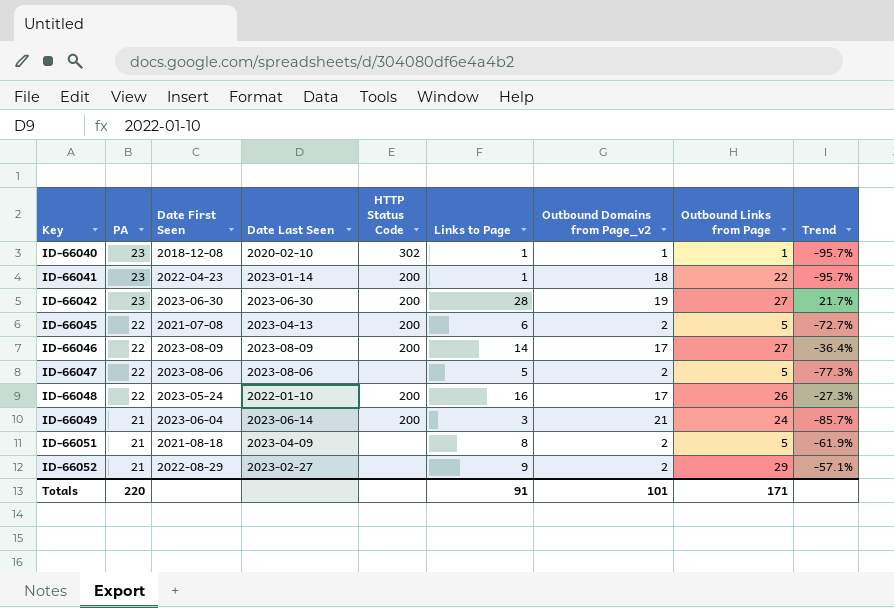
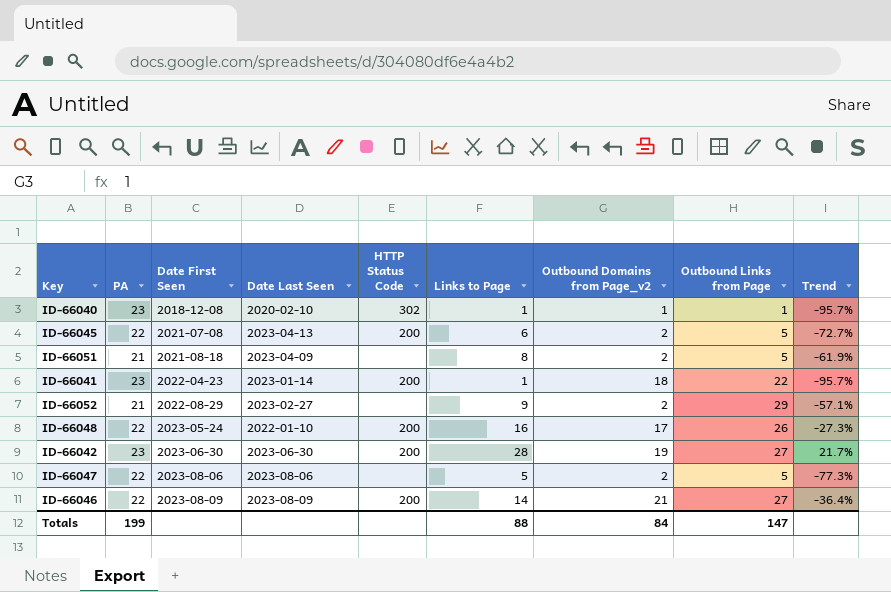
row order: Key ascending -> Date First Seen ascending
row ID-66049: 21 | 2023-06-04 | 2023-06-14 | 200 | 3 | 21 | 24 | -85.7% -> none
ID-66046 | Outbound Domains from Page_v2: 17 -> 21
Totals | PA: 220 -> 199
Totals | Links to Page: 91 -> 88
Totals | Outbound Domains from Page_v2: 101 -> 84
Totals | Outbound Links from Page: 171 -> 147

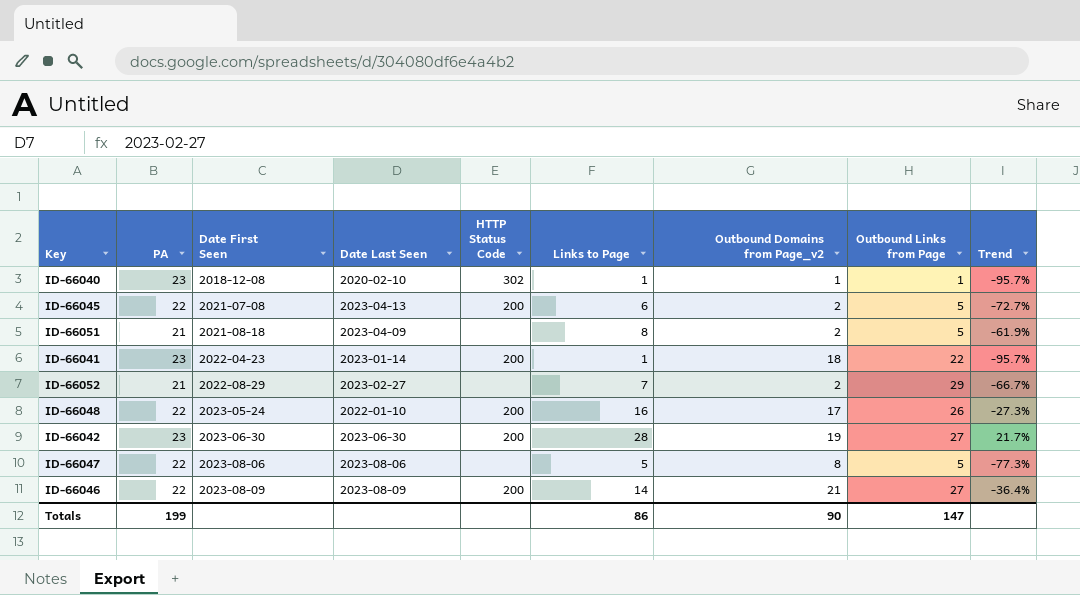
ID-66052 | Links to Page: 9 -> 7
ID-66052 | Trend: -57.1% -> -66.7%
ID-66047 | Outbound Domains from Page_v2: 2 -> 8
Totals | Links to Page: 88 -> 86
Totals | Outbound Domains from Page_v2: 84 -> 90

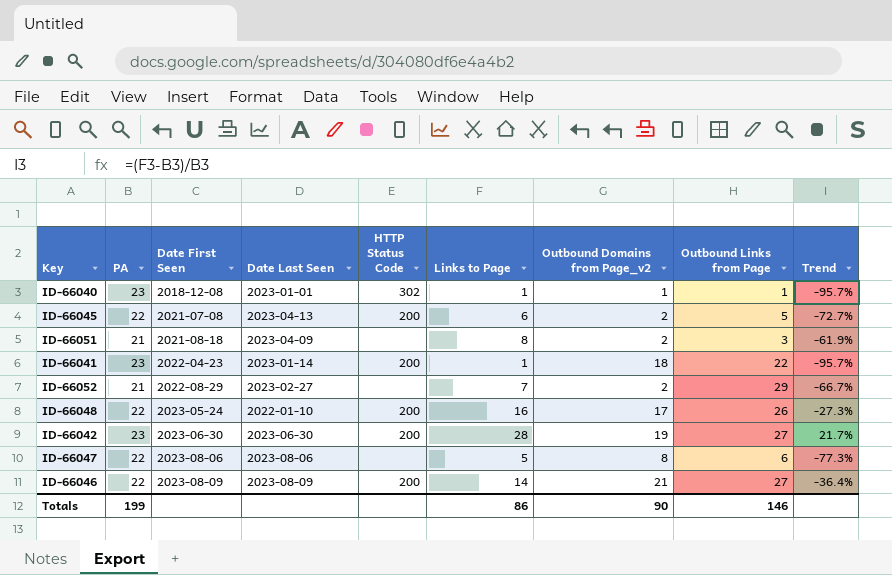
ID-66040 | Date Last Seen: 2020-02-10 -> 2023-01-01
ID-66051 | Outbound Links from Page: 5 -> 3
ID-66047 | Outbound Links from Page: 5 -> 6
Totals | Outbound Links from Page: 147 -> 146

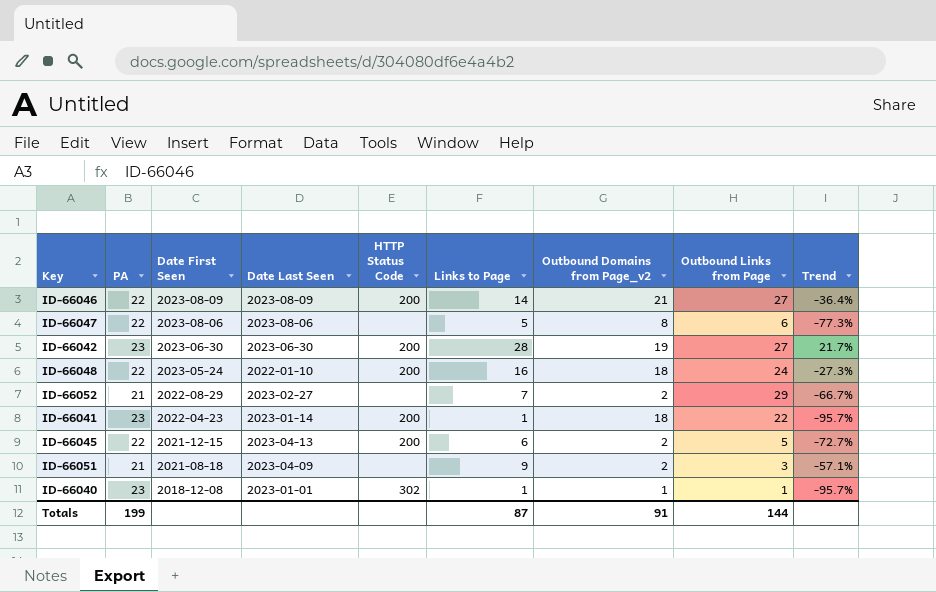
row order: Date First Seen ascending -> Date First Seen descending
ID-66048 | Outbound Domains from Page_v2: 17 -> 18
ID-66048 | Outbound Links from Page: 26 -> 24
ID-66045 | Date First Seen: 2021-07-08 -> 2021-12-15
ID-66051 | Links to Page: 8 -> 9
ID-66051 | Trend: -61.9% -> -57.1%
Totals | Links to Page: 86 -> 87
Totals | Outbound Domains from Page_v2: 90 -> 91
Totals | Outbound Links from Page: 146 -> 144

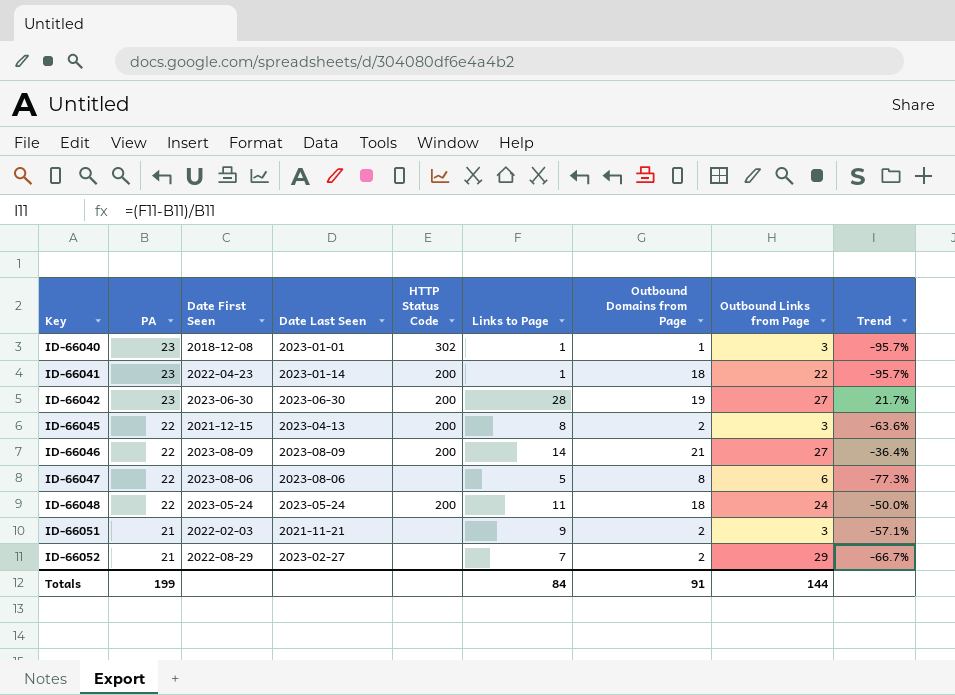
row order: Date First Seen descending -> Key ascending
column name: Outbound Domains from Page_v2 -> Outbound Domains from Page
ID-66040 | Outbound Links from Page: 1 -> 3
ID-66045 | Links to Page: 6 -> 8
ID-66045 | Outbound Links from Page: 5 -> 3
ID-66045 | Trend: -72.7% -> -63.6%
ID-66048 | Date Last Seen: 2022-01-10 -> 2023-05-24
ID-66048 | Links to Page: 16 -> 11
ID-66048 | Trend: -27.3% -> -50.0%
ID-66051 | Date First Seen: 2021-08-18 -> 2022-02-03
ID-66051 | Date Last Seen: 2023-04-09 -> 2021-11-21
Totals | Links to Page: 87 -> 84

